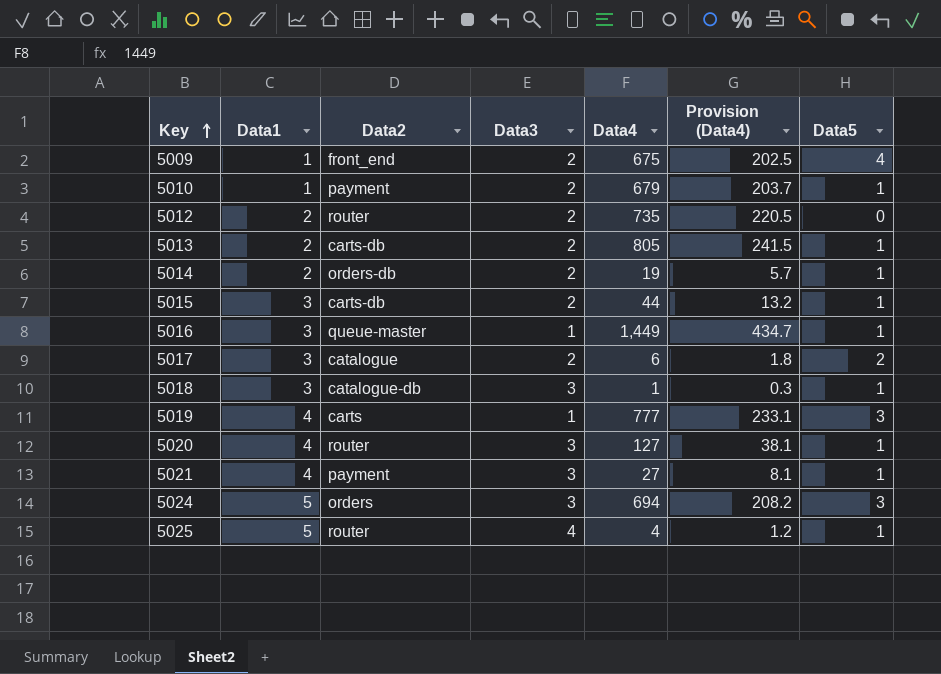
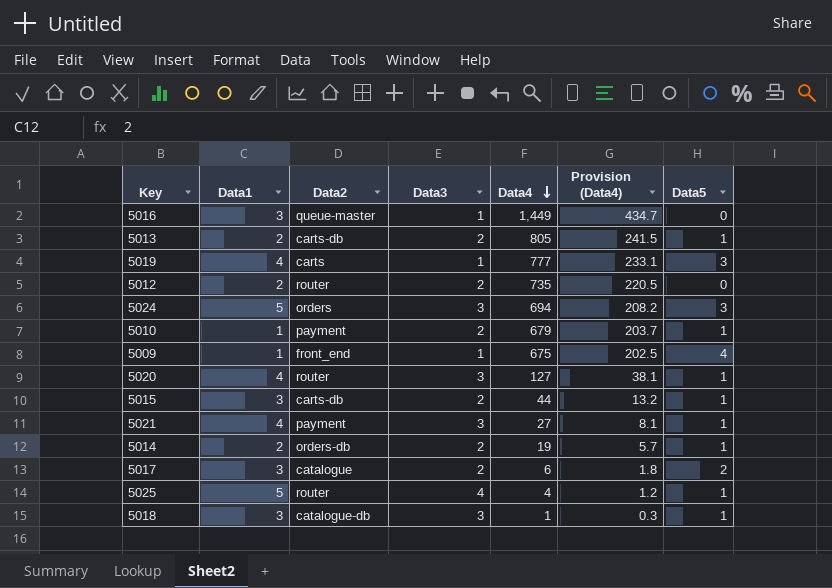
row order: Key ascending -> Data4 descending
5016 | Data5: 1 -> 0
5009 | Data3: 2 -> 1

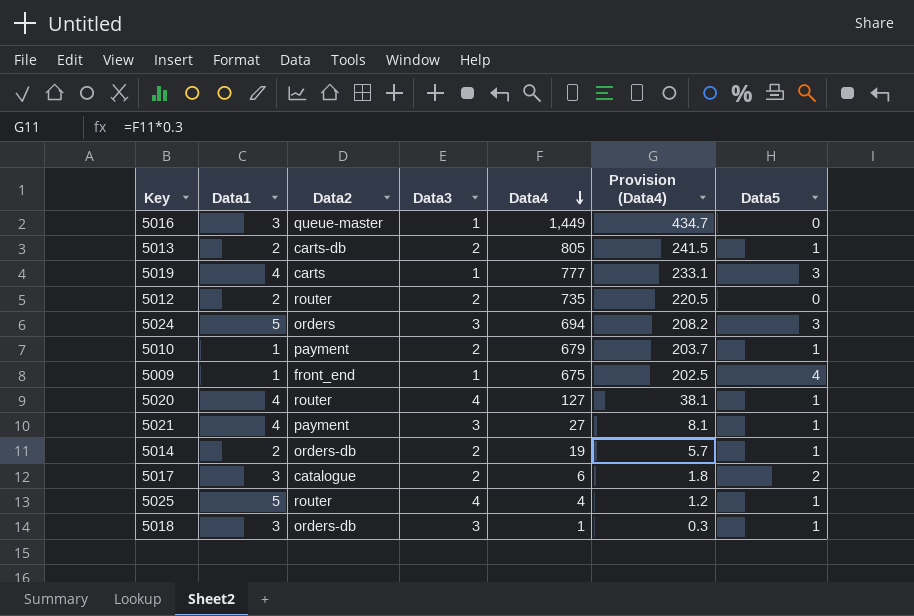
row 5015: 3 | carts-db | 2 | 44 | 13.2 | 1 -> none
5020 | Data3: 3 -> 4
5018 | Data2: catalogue-db -> orders-db

